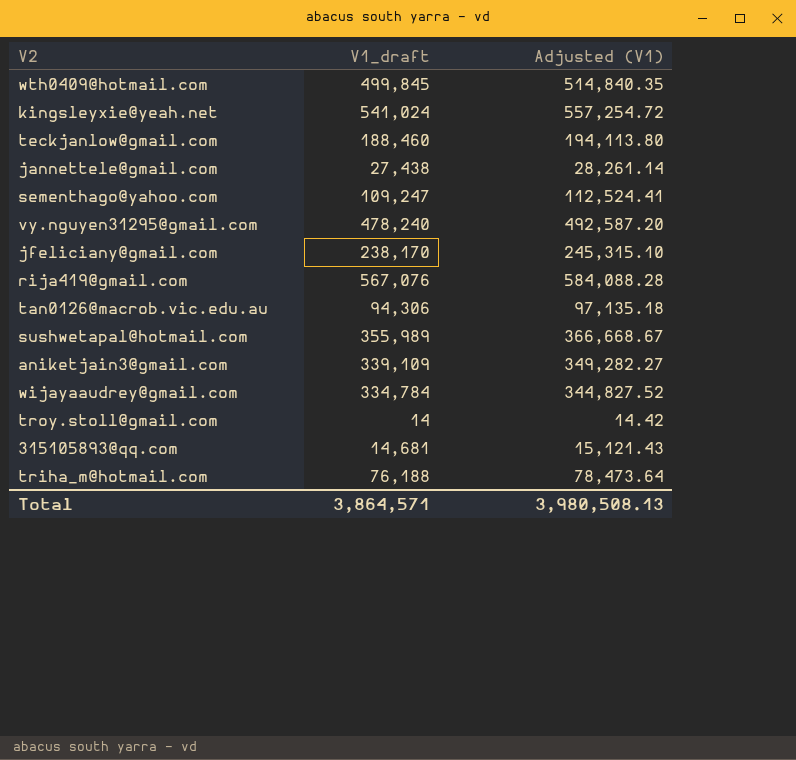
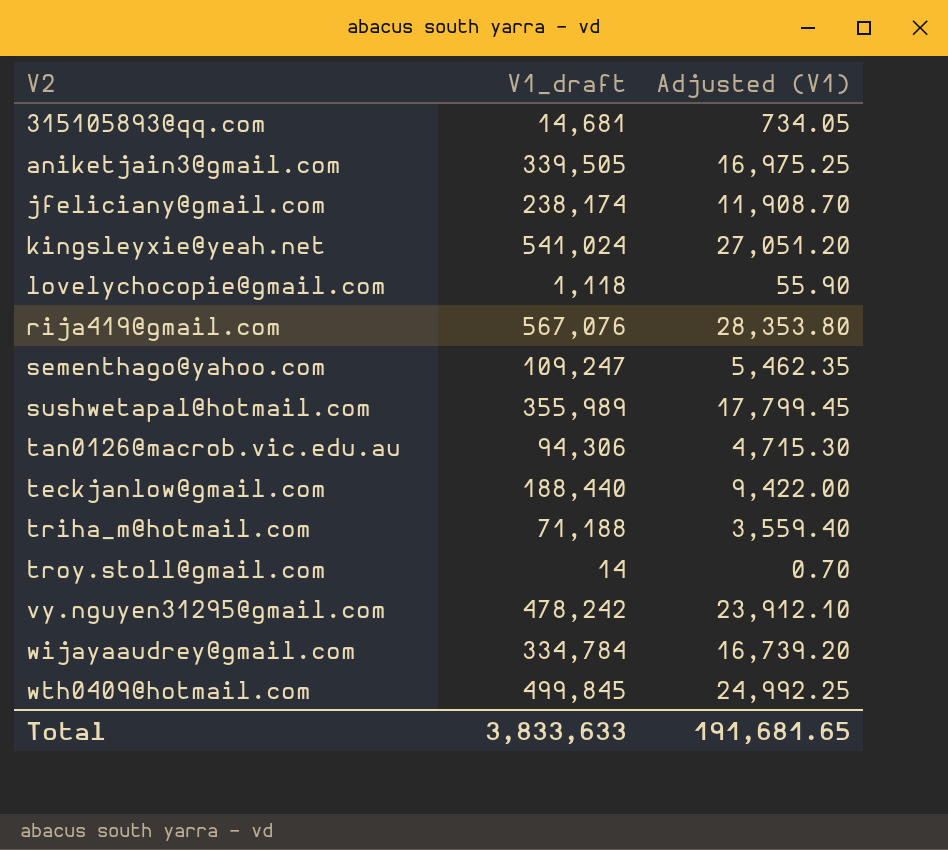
row order: none -> V2 ascending
column Adjusted (V1) | formula: [V1_draft] * 1.03 -> [V1_draft] * 0.05
row jannettele@gmail.com: 27,438 | 28,261.14 -> none
aniketjain3@gmail.com | V1_draft: 339,109 -> 339,505
jfeliciany@gmail.com | V1_draft: 238,170 -> 238,174
row lovelychocopie@gmail.com: none -> 1,118 | 55.90
teckjanlow@gmail.com | V1_draft: 188,460 -> 188,440
triha_m@hotmail.com | V1_draft: 76,188 -> 71,188
vy.nguyen31295@gmail.com | V1_draft: 478,240 -> 478,242
Total | V1_draft: 3,864,571 -> 3,833,633
Total | Adjusted (V1): 3,980,508.13 -> 191,681.65

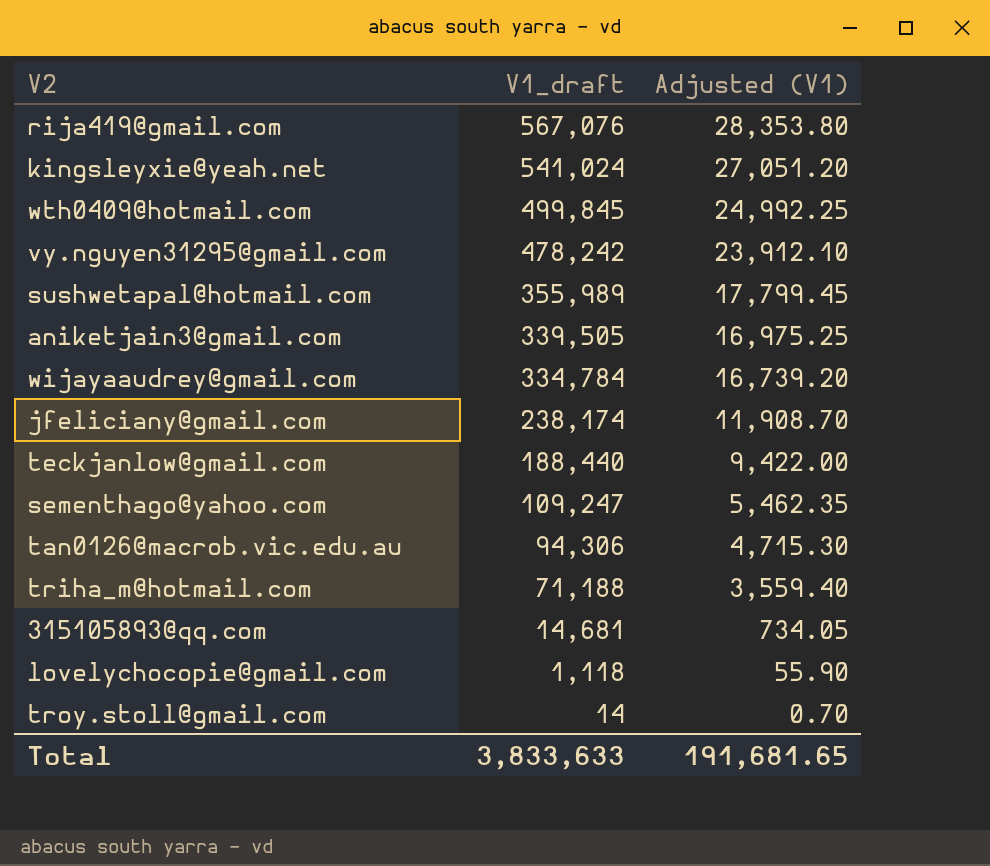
row order: V2 ascending -> V1_draft descending

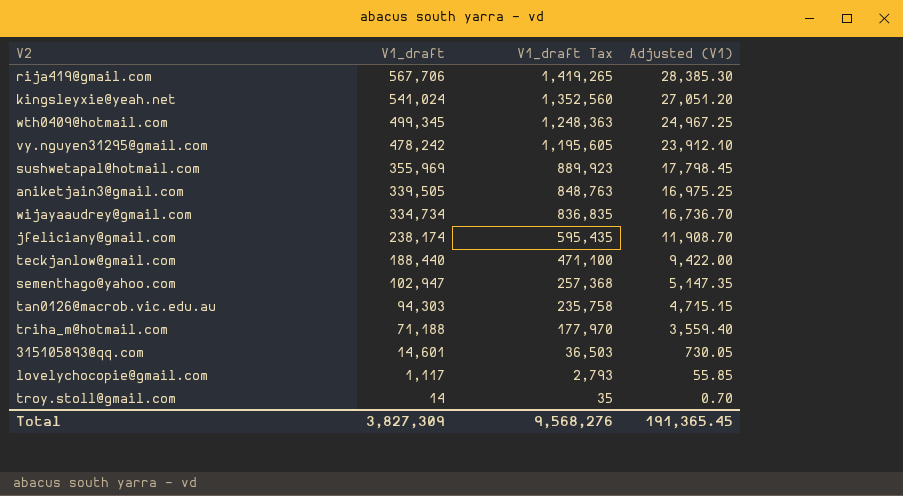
column V1_draft Tax | formula: none -> [V1_draft] * 2.5
rija419@gmail.com | V1_draft: 567,076 -> 567,706
rija419@gmail.com | Adjusted (V1): 28,353.80 -> 28,385.30
wth0409@hotmail.com | V1_draft: 499,845 -> 499,345
wth0409@hotmail.com | Adjusted (V1): 24,992.25 -> 24,967.25
sushwetapal@hotmail.com | V1_draft: 355,989 -> 355,969
sushwetapal@hotmail.com | Adjusted (V1): 17,799.45 -> 17,798.45
wijayaaudrey@gmail.com | V1_draft: 334,784 -> 334,734
wijayaaudrey@gmail.com | Adjusted (V1): 16,739.20 -> 16,736.70
sementhago@yahoo.com | V1_draft: 109,247 -> 102,947
sementhago@yahoo.com | Adjusted (V1): 5,462.35 -> 5,147.35
tan0126@macrob.vic.edu.au | V1_draft: 94,306 -> 94,303
tan0126@macrob.vic.edu.au | Adjusted (V1): 4,715.30 -> 4,715.15
315105893@qq.com | V1_draft: 14,681 -> 14,601
315105893@qq.com | Adjusted (V1): 734.05 -> 730.05
lovelychocopie@gmail.com | V1_draft: 1,118 -> 1,117
lovelychocopie@gmail.com | Adjusted (V1): 55.90 -> 55.85
Total | V1_draft: 3,833,633 -> 3,827,309
Total | Adjusted (V1): 191,681.65 -> 191,365.45

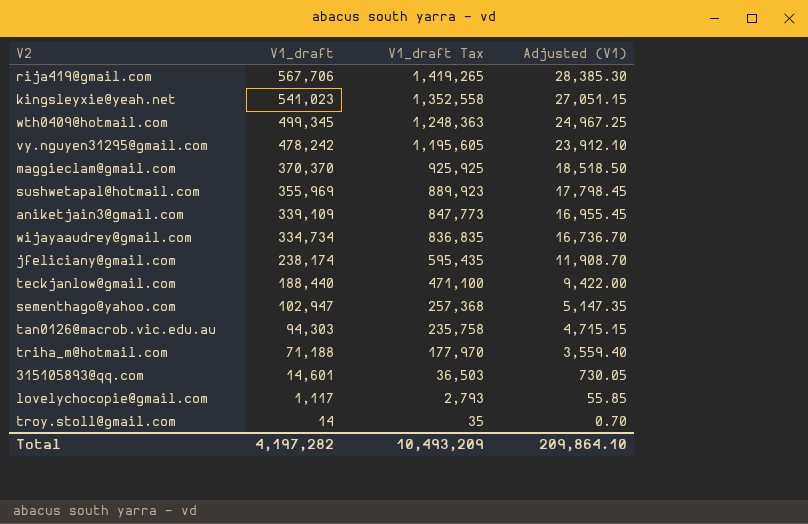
kingsleyxie@yeah.net | V1_draft: 541,024 -> 541,023
kingsleyxie@yeah.net | V1_draft Tax: 1,352,560 -> 1,352,558
kingsleyxie@yeah.net | Adjusted (V1): 27,051.20 -> 27,051.15
row maggieclam@gmail.com: none -> 370,370 | 925,925 | 18,518.50
aniketjain3@gmail.com | V1_draft: 339,505 -> 339,109
aniketjain3@gmail.com | V1_draft Tax: 848,763 -> 847,773
aniketjain3@gmail.com | Adjusted (V1): 16,975.25 -> 16,955.45
Total | V1_draft: 3,827,309 -> 4,197,282
Total | V1_draft Tax: 9,568,276 -> 10,493,209
Total | Adjusted (V1): 191,365.45 -> 209,864.10

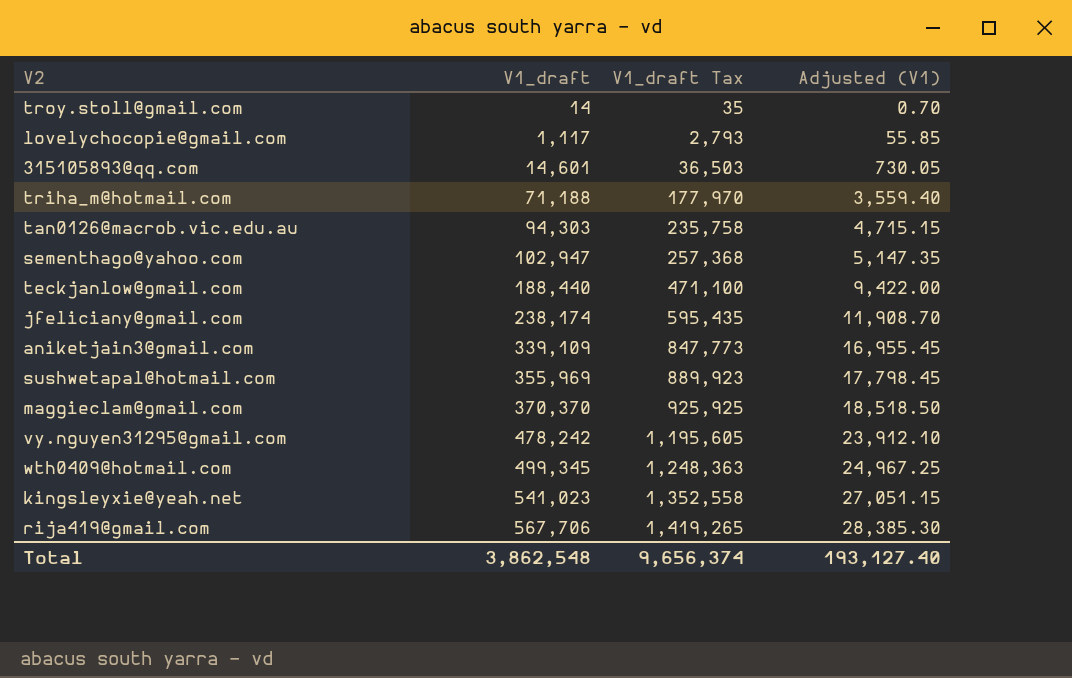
row order: V1_draft descending -> V1_draft ascending
row wijayaaudrey@gmail.com: 334,734 | 836,835 | 16,736.70 -> none
Total | V1_draft: 4,197,282 -> 3,862,548
Total | V1_draft Tax: 10,493,209 -> 9,656,374
Total | Adjusted (V1): 209,864.10 -> 193,127.40

